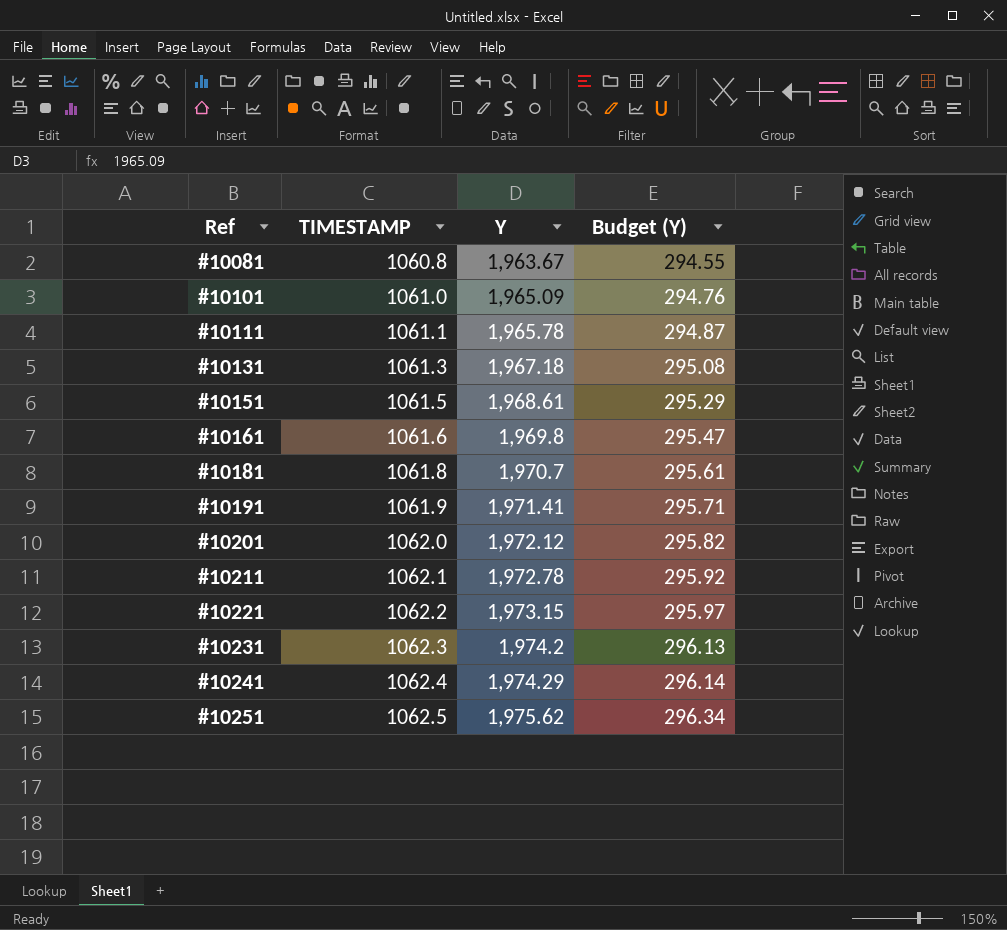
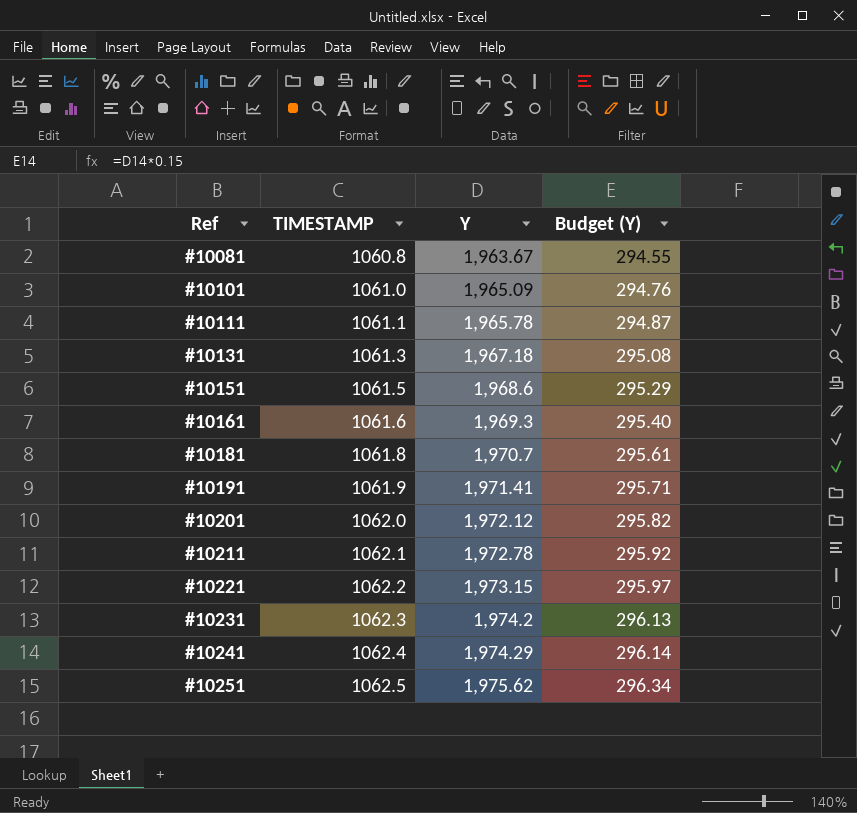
#10151 | Y: 1,968.61 -> 1,968.6
#10161 | Y: 1,969.8 -> 1,969.3
#10161 | Budget (Y): 295.47 -> 295.40

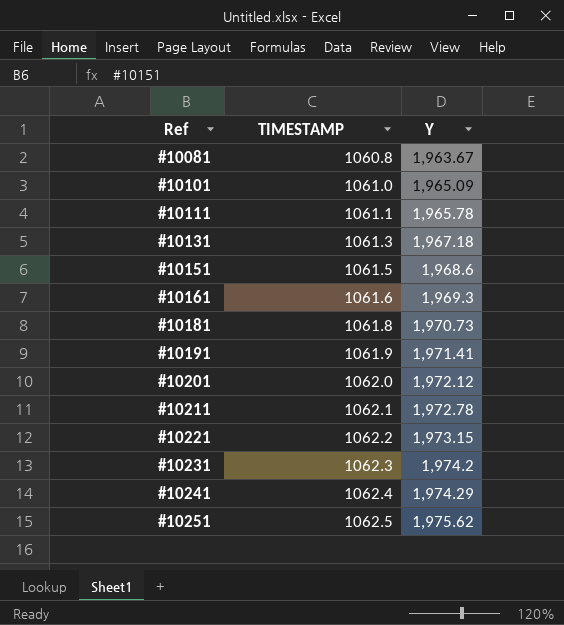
column Budget (Y) | formula: [Y] * 0.15 -> none
#10181 | Y: 1,970.7 -> 1,970.73

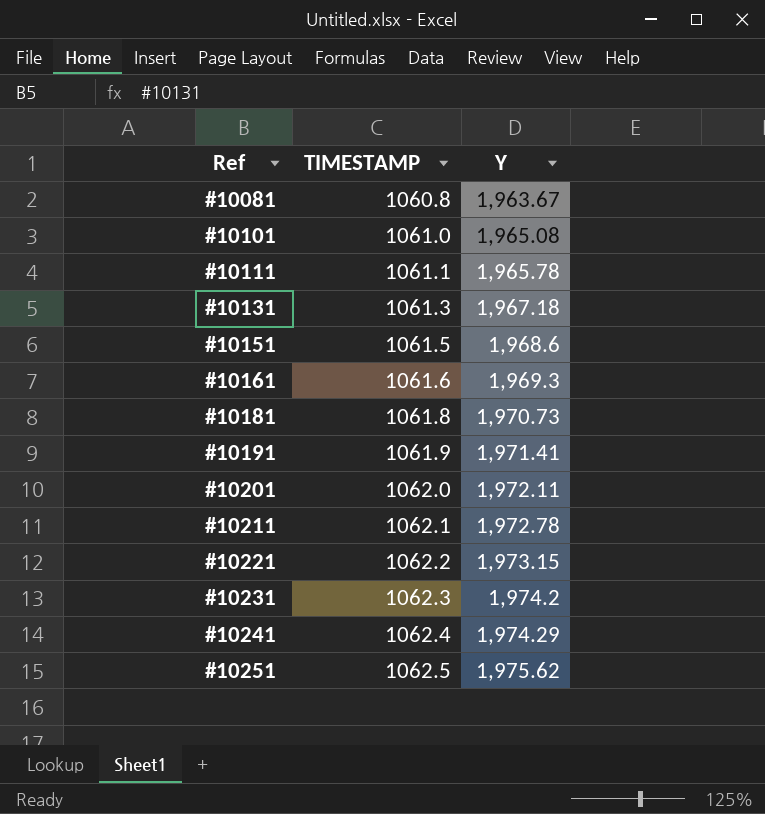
#10101 | Y: 1,965.09 -> 1,965.08
#10201 | Y: 1,972.12 -> 1,972.11

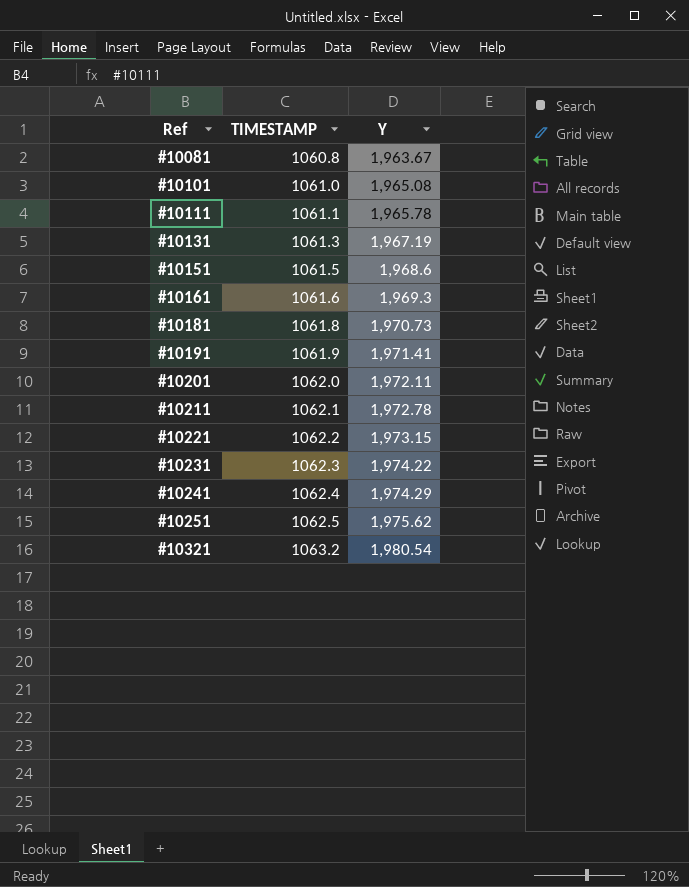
#10131 | Y: 1,967.18 -> 1,967.19
#10231 | Y: 1,974.2 -> 1,974.22
row #10321: none -> 1063.2 | 1,980.54

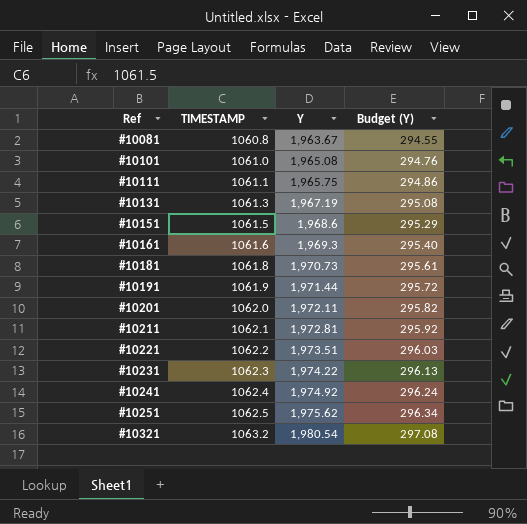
column Budget (Y) | formula: none -> [Y] * 0.15
#10111 | Y: 1,965.78 -> 1,965.75
#10191 | Y: 1,971.41 -> 1,971.44
#10211 | Y: 1,972.78 -> 1,972.81
#10221 | Y: 1,973.15 -> 1,973.51
#10241 | Y: 1,974.29 -> 1,974.92

